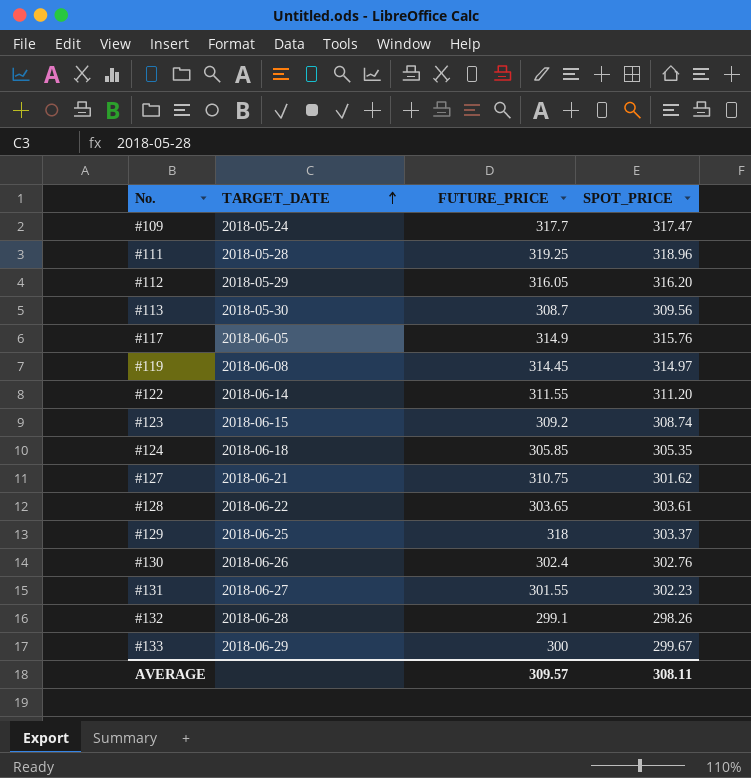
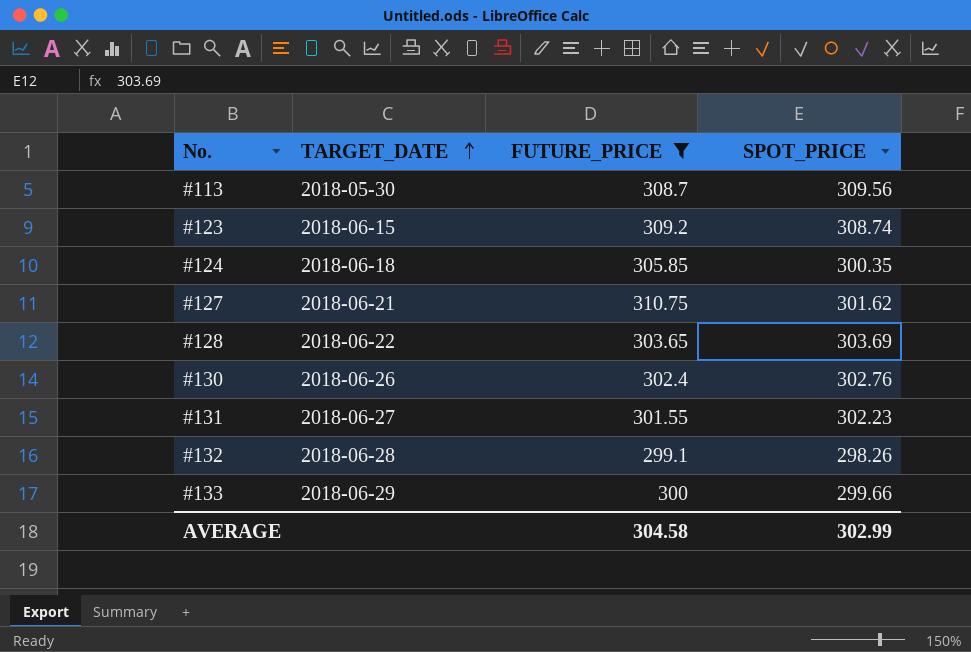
filter: none -> FUTURE_PRICE <= 310.75
#124 | SPOT_PRICE: 305.35 -> 300.35
#128 | SPOT_PRICE: 303.61 -> 303.69
#133 | SPOT_PRICE: 299.67 -> 299.66
AVERAGE | FUTURE_PRICE: 309.57 -> 304.58
AVERAGE | SPOT_PRICE: 308.11 -> 302.99

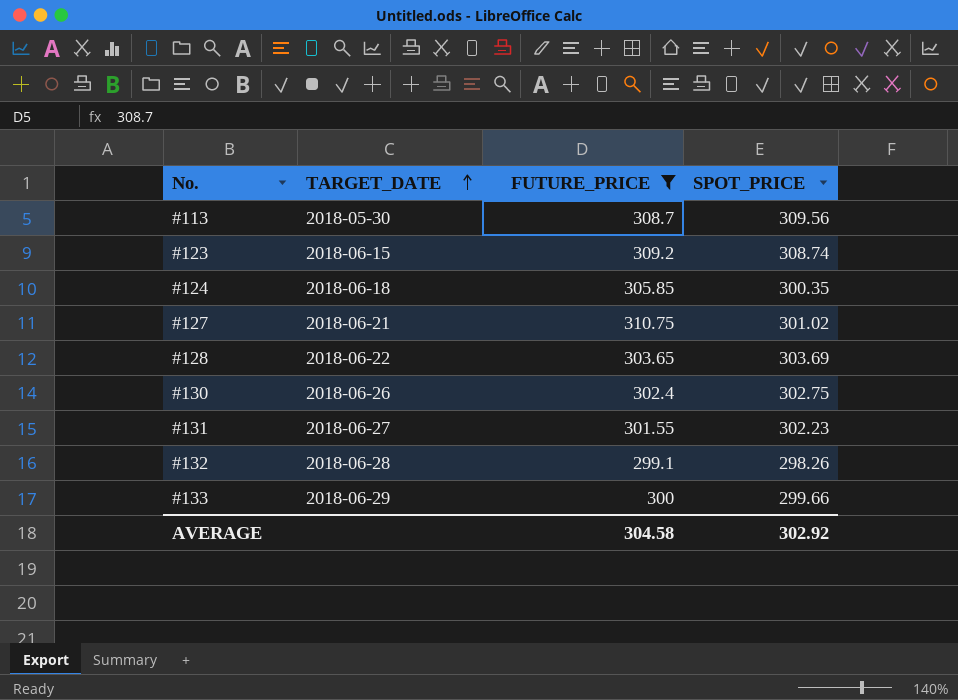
#127 | SPOT_PRICE: 301.62 -> 301.02
#130 | SPOT_PRICE: 302.76 -> 302.75
AVERAGE | SPOT_PRICE: 302.99 -> 302.92

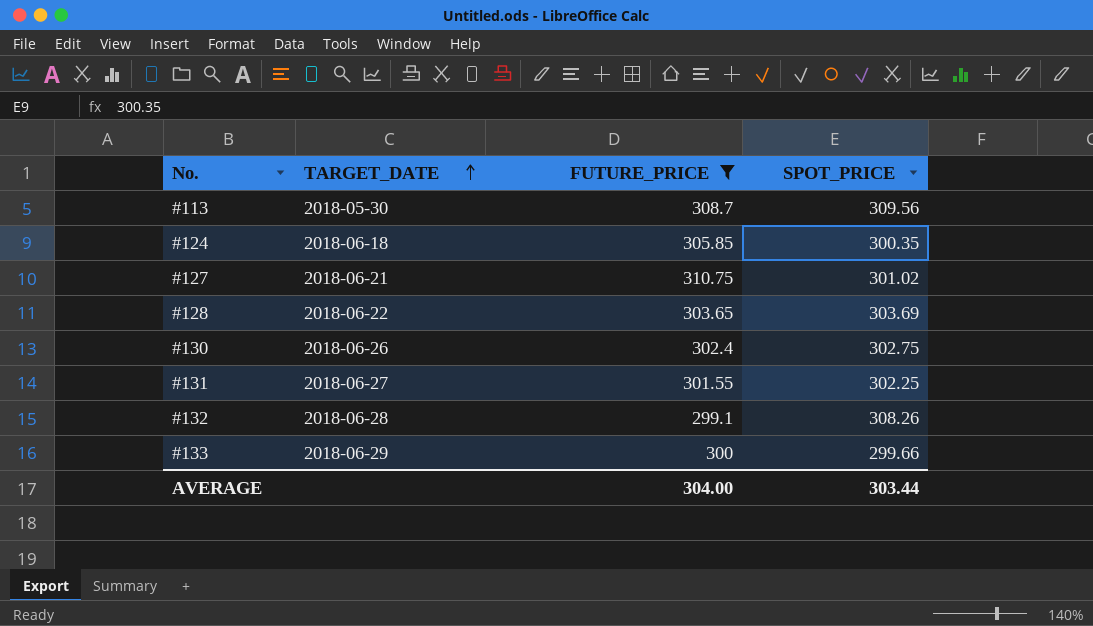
row #123: 2018-06-15 | 309.2 | 308.74 -> none
#131 | SPOT_PRICE: 302.23 -> 302.25
#132 | SPOT_PRICE: 298.26 -> 308.26
AVERAGE | FUTURE_PRICE: 304.58 -> 304.00
AVERAGE | SPOT_PRICE: 302.92 -> 303.44

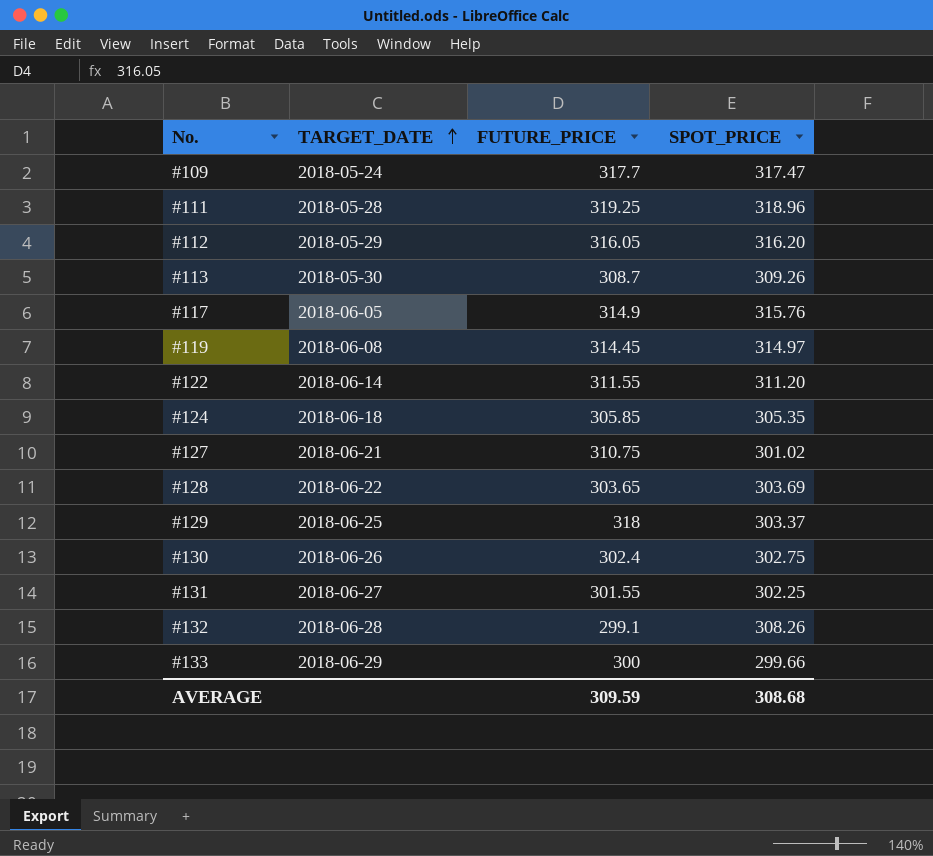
filter: FUTURE_PRICE <= 310.75 -> none
#113 | SPOT_PRICE: 309.56 -> 309.26
#124 | SPOT_PRICE: 300.35 -> 305.35
AVERAGE | FUTURE_PRICE: 304.00 -> 309.59
AVERAGE | SPOT_PRICE: 303.44 -> 308.68

